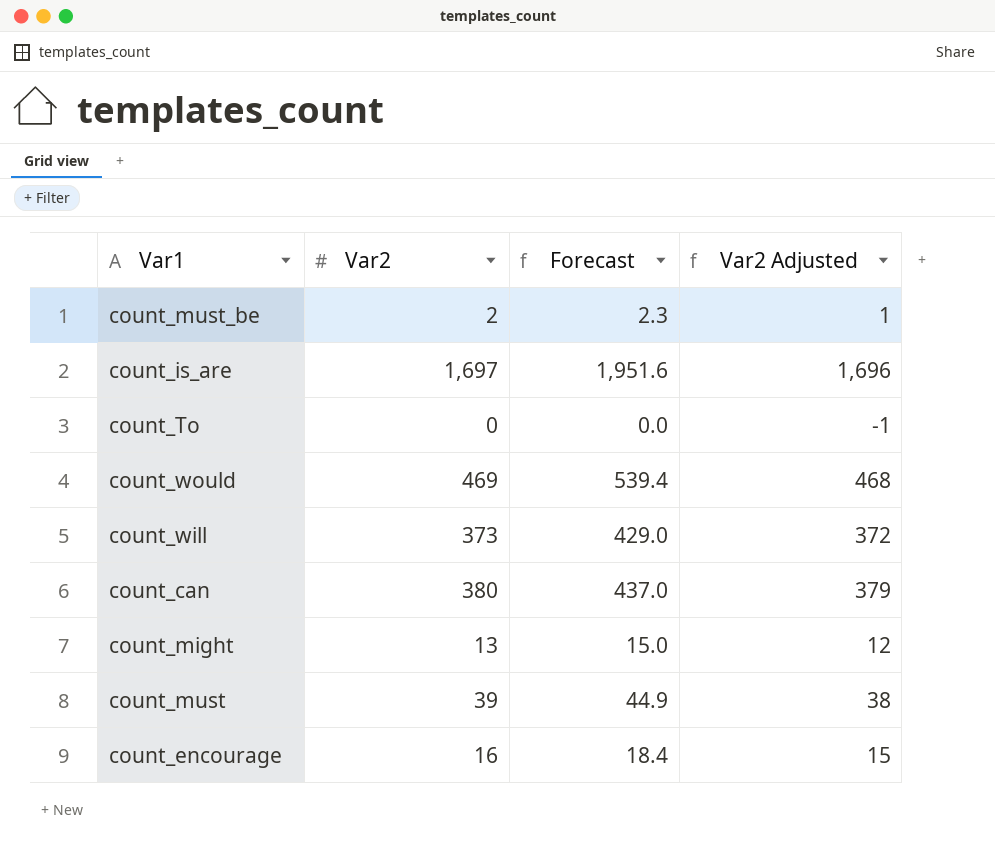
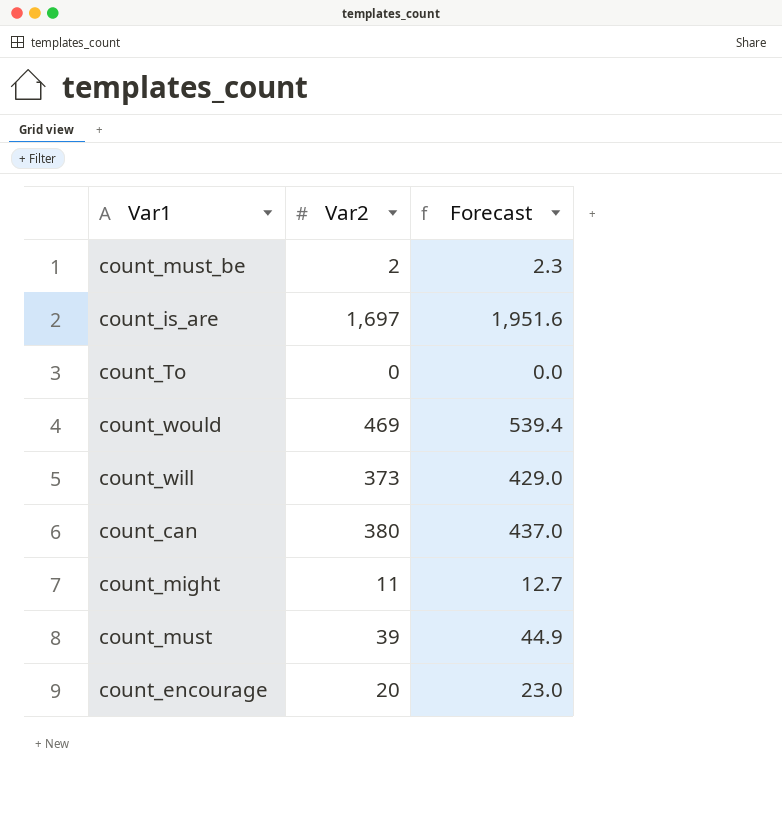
column Var2 Adjusted | formula: [Var2] - 1 -> none
count_might | Var2: 13 -> 11
count_might | Forecast: 15.0 -> 12.7
count_encourage | Var2: 16 -> 20
count_encourage | Forecast: 18.4 -> 23.0

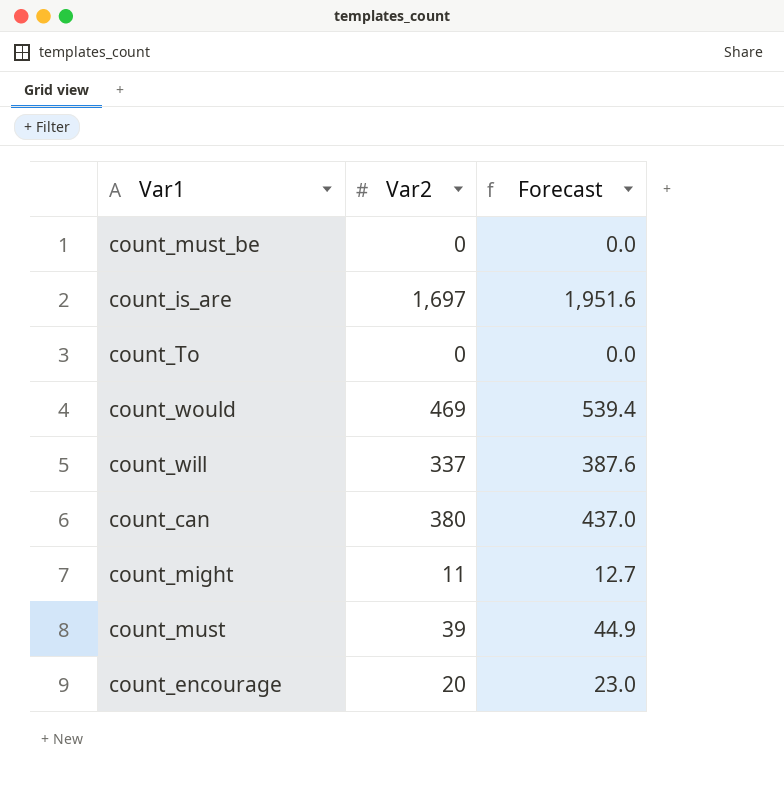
count_must_be | Var2: 2 -> 0
count_must_be | Forecast: 2.3 -> 0.0
count_will | Var2: 373 -> 337
count_will | Forecast: 429.0 -> 387.6

